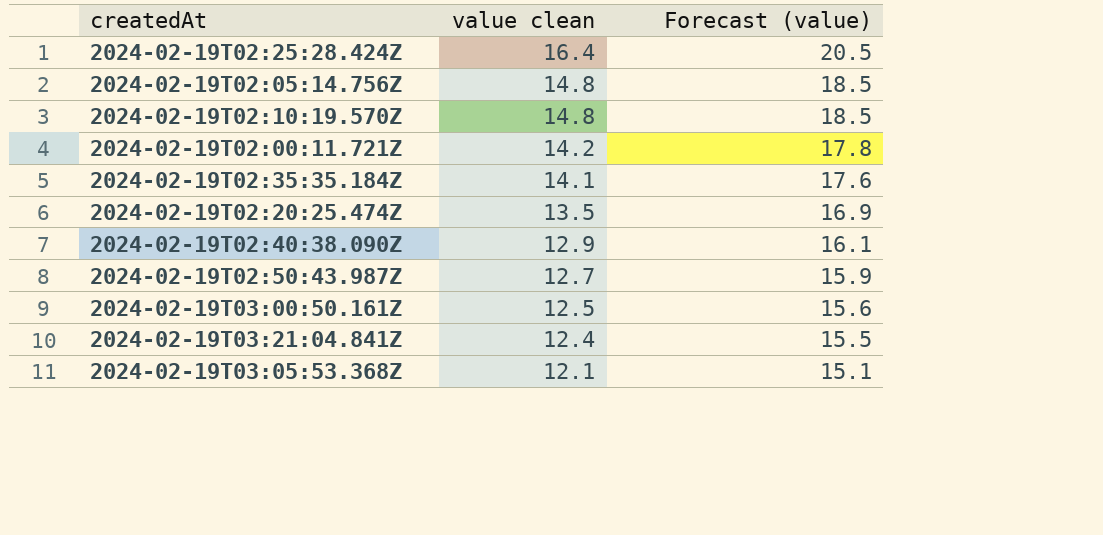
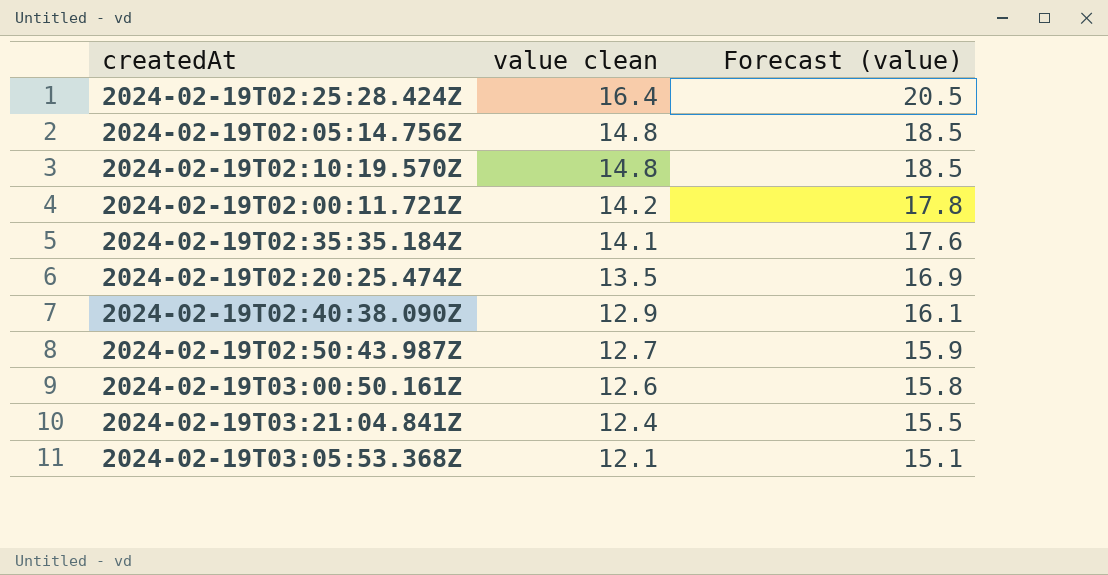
2024-02-19T03:00:50.161Z | value clean: 12.5 -> 12.6
2024-02-19T03:00:50.161Z | Forecast (value): 15.6 -> 15.8

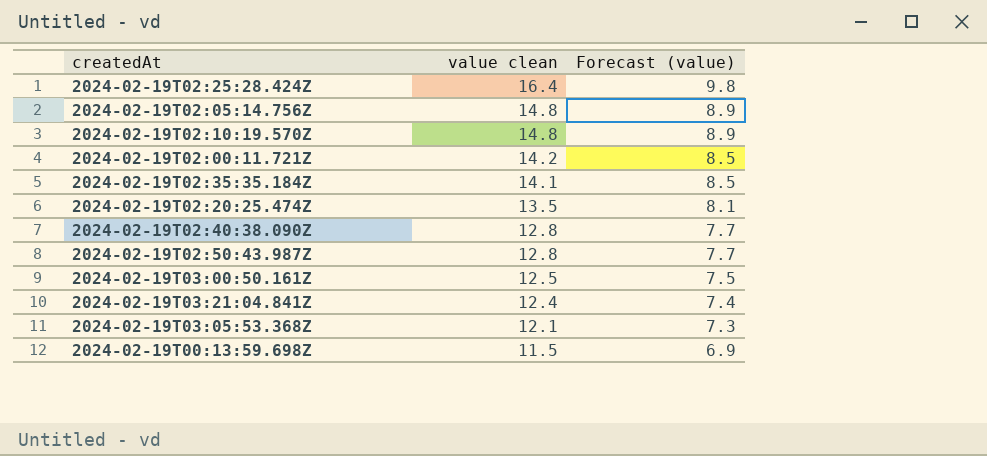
column Forecast (value) | formula: [value clean] * 1.25 -> [value clean] * 0.6
2024-02-19T02:40:38.090Z | value clean: 12.9 -> 12.8
2024-02-19T02:50:43.987Z | value clean: 12.7 -> 12.8
2024-02-19T03:00:50.161Z | value clean: 12.6 -> 12.5
row 2024-02-19T00:13:59.698Z: none -> 11.5 | 6.9

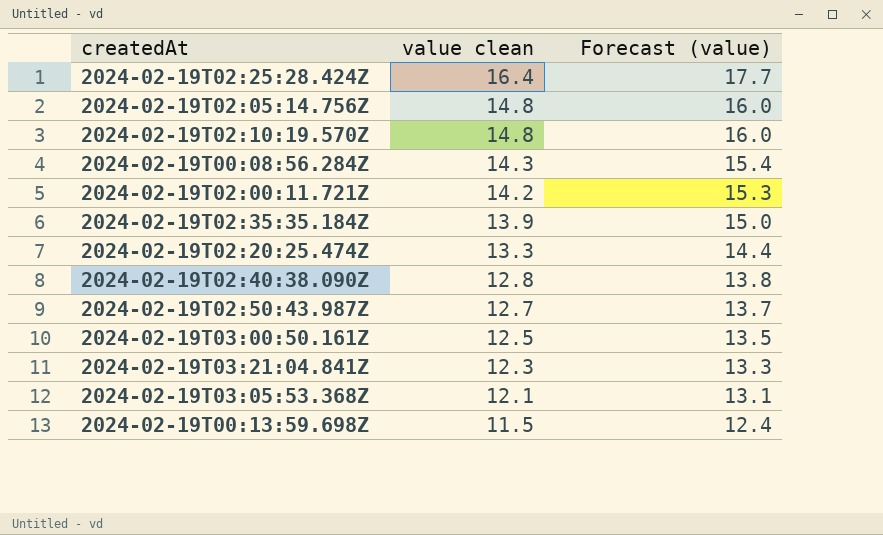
column Forecast (value) | formula: [value clean] * 0.6 -> [value clean] * 1.08
row 2024-02-19T00:08:56.284Z: none -> 14.3 | 15.4
2024-02-19T02:35:35.184Z | value clean: 14.1 -> 13.9
2024-02-19T02:20:25.474Z | value clean: 13.5 -> 13.3
2024-02-19T02:50:43.987Z | value clean: 12.8 -> 12.7
2024-02-19T03:21:04.841Z | value clean: 12.4 -> 12.3

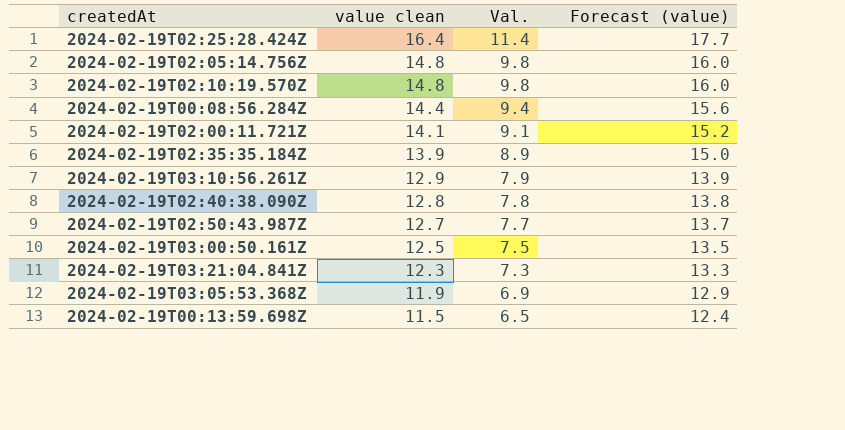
column Val. | formula: none -> [value clean] - 5
row 2024-02-19T02:20:25.474Z: 13.3 | 14.4 -> none
2024-02-19T00:08:56.284Z | value clean: 14.3 -> 14.4
2024-02-19T00:08:56.284Z | Forecast (value): 15.4 -> 15.6
2024-02-19T02:00:11.721Z | value clean: 14.2 -> 14.1
2024-02-19T02:00:11.721Z | Forecast (value): 15.3 -> 15.2
row 2024-02-19T03:10:56.261Z: none -> 12.9 | 7.9 | 13.9
2024-02-19T03:05:53.368Z | value clean: 12.1 -> 11.9
2024-02-19T03:05:53.368Z | Forecast (value): 13.1 -> 12.9

